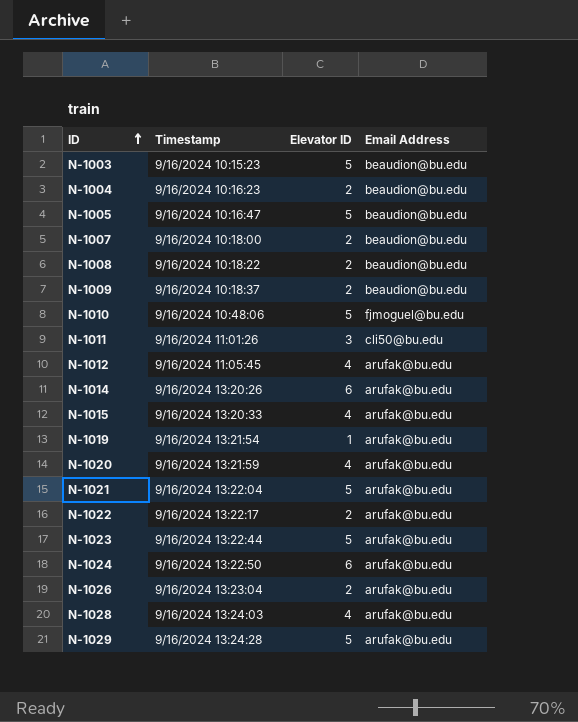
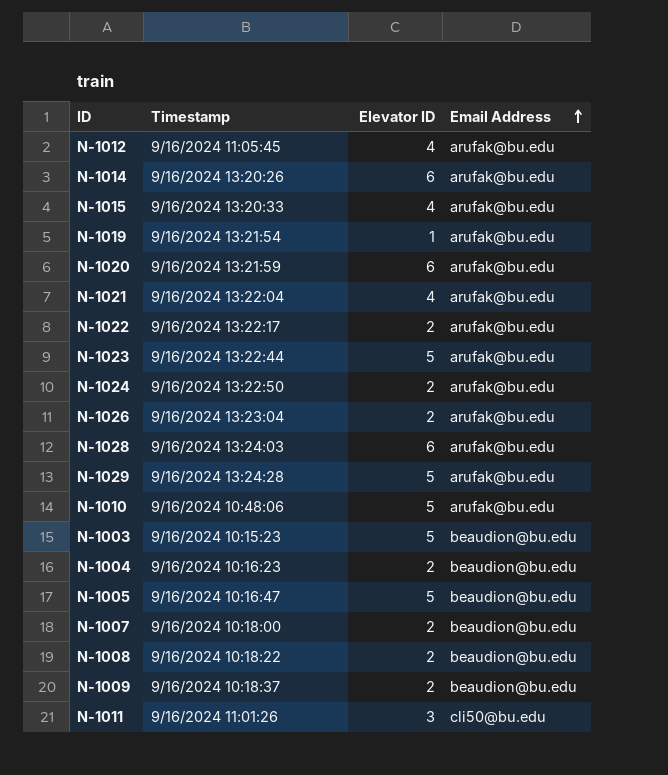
row order: ID ascending -> Email Address ascending
N-1020 | Elevator ID: 4 -> 6
N-1021 | Elevator ID: 5 -> 4
N-1024 | Elevator ID: 6 -> 2
N-1028 | Elevator ID: 4 -> 6
N-1010 | Email Address: fjmoguel@bu.edu -> arufak@bu.edu

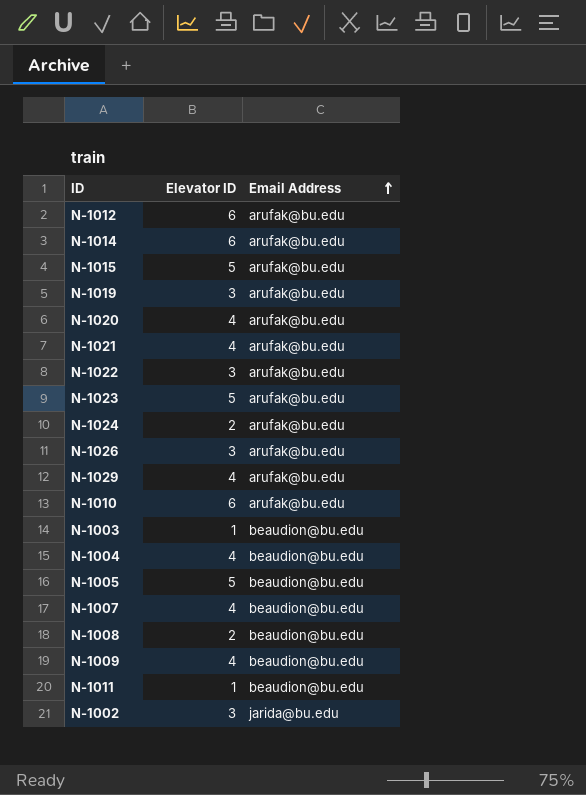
column Timestamp | position: 2 -> none
row N-1028: 9/16/2024 13:24:03 | 6 | arufak@bu.edu -> none
N-1012 | Elevator ID: 4 -> 6
N-1015 | Elevator ID: 4 -> 5
N-1019 | Elevator ID: 1 -> 3
N-1020 | Elevator ID: 6 -> 4
N-1022 | Elevator ID: 2 -> 3
N-1026 | Elevator ID: 2 -> 3
N-1029 | Elevator ID: 5 -> 4
N-1010 | Elevator ID: 5 -> 6
N-1003 | Elevator ID: 5 -> 1
N-1004 | Elevator ID: 2 -> 4
N-1007 | Elevator ID: 2 -> 4
N-1009 | Elevator ID: 2 -> 4
N-1011 | Elevator ID: 3 -> 1
N-1011 | Email Address: cli50@bu.edu -> beaudion@bu.edu
row N-1002: none -> 3 | jarida@bu.edu

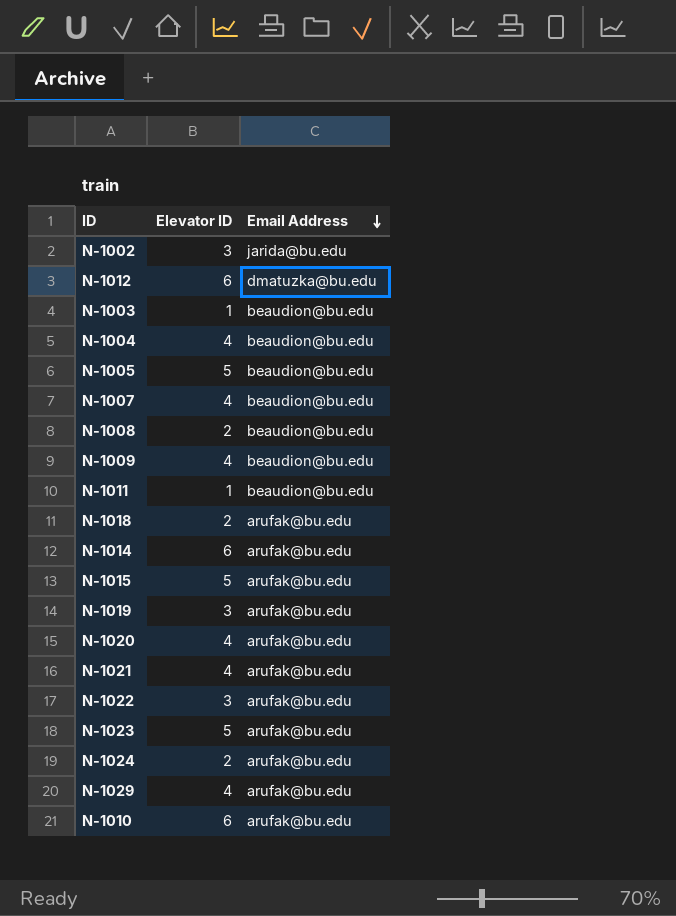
row order: Email Address ascending -> Email Address descending
row N-1026: 3 | arufak@bu.edu -> none
N-1012 | Email Address: arufak@bu.edu -> dmatuzka@bu.edu
row N-1018: none -> 2 | arufak@bu.edu

